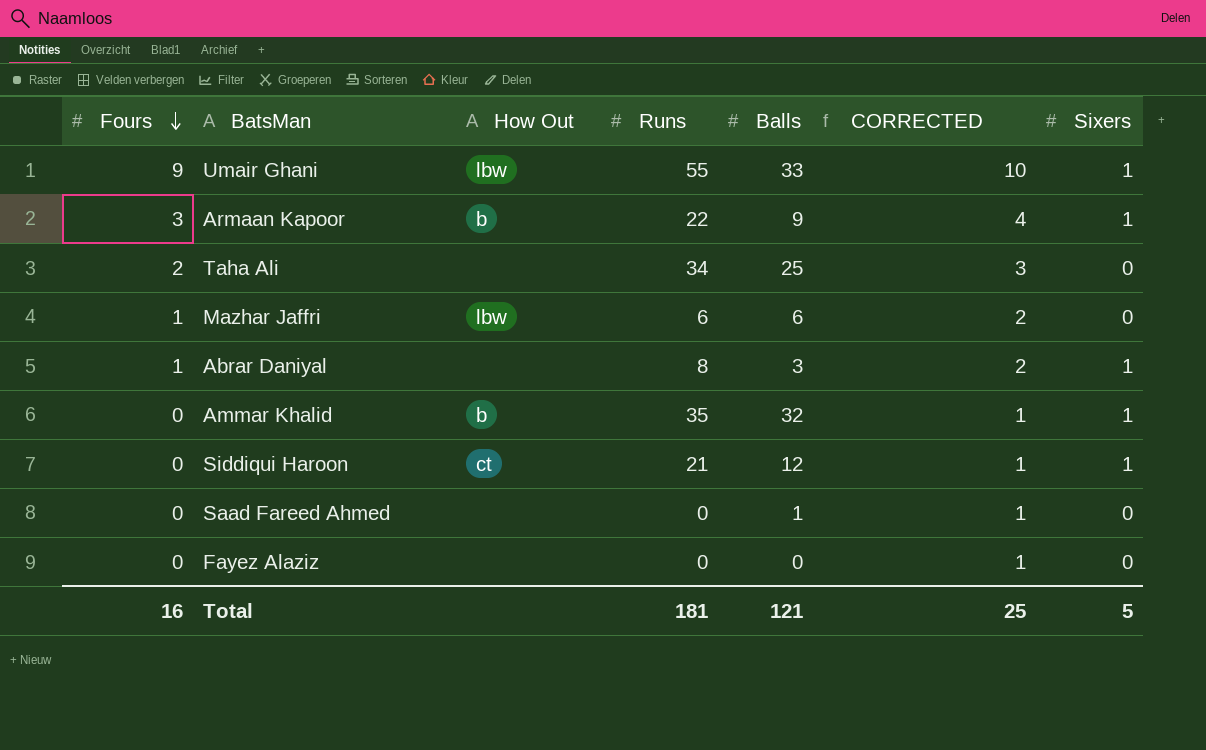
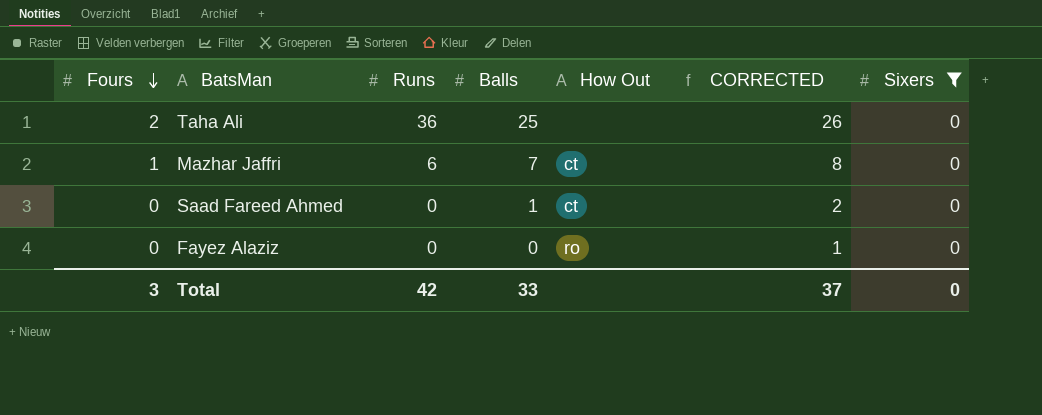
filter: none -> Sixers = 0
column How Out | position: 3 -> 5
column CORRECTED | formula: [Fours] + 1 -> [Balls] + 1
Taha Ali | Runs: 34 -> 36
Mazhar Jaffri | Balls: 6 -> 7
Mazhar Jaffri | How Out: lbw -> ct
Saad Fareed Ahmed | How Out: none -> ct
Fayez Alaziz | How Out: none -> ro
Total | Fours: 16 -> 3
Total | Runs: 181 -> 42
Total | Balls: 121 -> 33
Total | CORRECTED: 25 -> 37
Total | Sixers: 5 -> 0

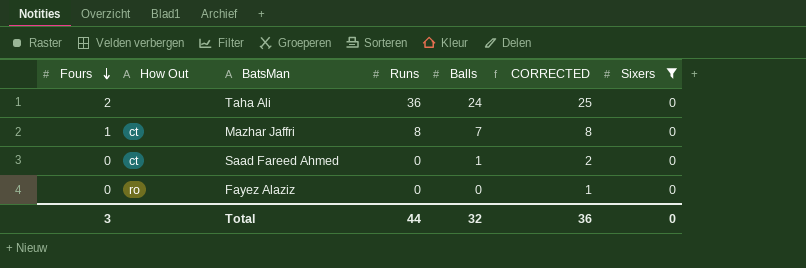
column How Out | position: 5 -> 2
Taha Ali | Balls: 25 -> 24
Taha Ali | CORRECTED: 26 -> 25
Mazhar Jaffri | Runs: 6 -> 8
Total | Runs: 42 -> 44
Total | Balls: 33 -> 32
Total | CORRECTED: 37 -> 36

